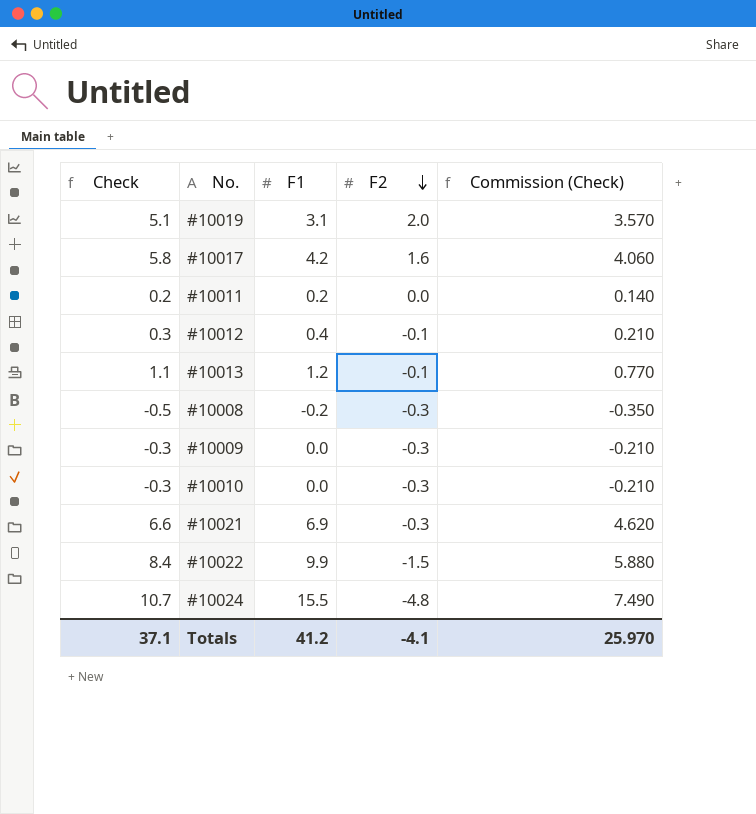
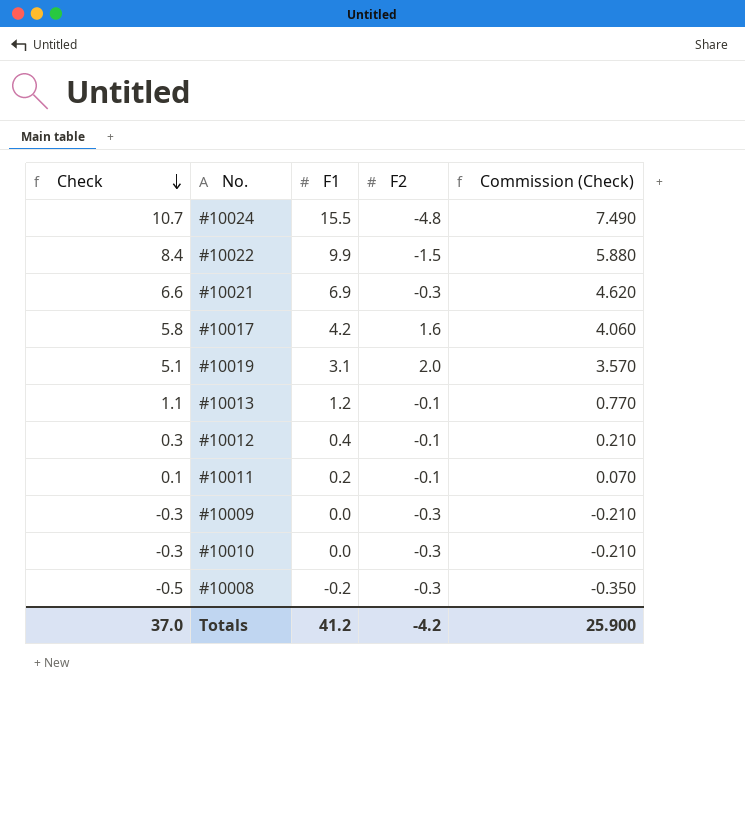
row order: F2 descending -> Check descending
#10011 | Check: 0.2 -> 0.1
#10011 | F2: 0.0 -> -0.1
#10011 | Commission (Check): 0.140 -> 0.070
Totals | Check: 37.1 -> 37.0
Totals | F2: -4.1 -> -4.2
Totals | Commission (Check): 25.970 -> 25.900

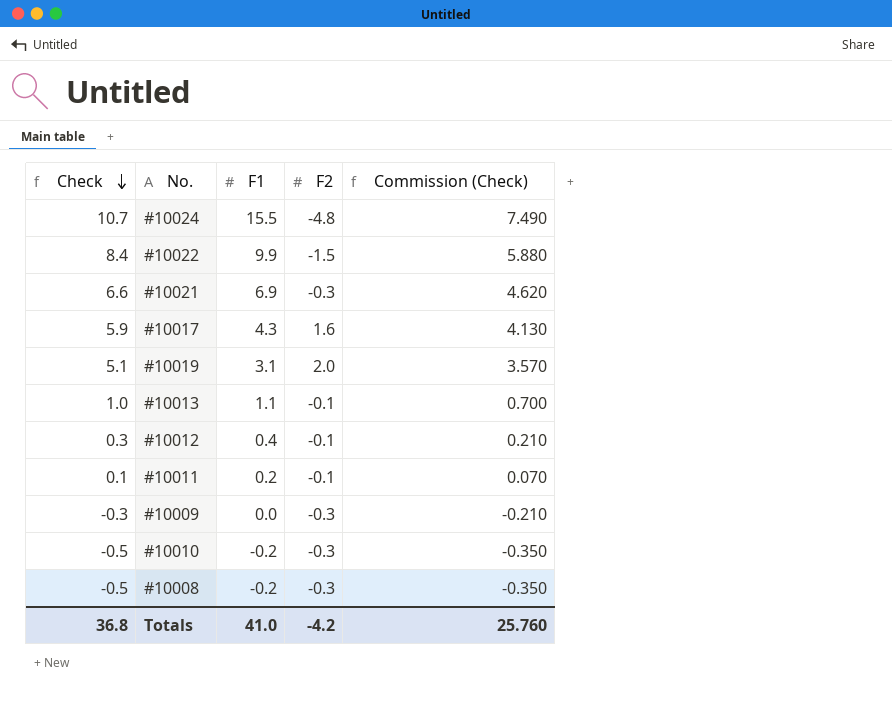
#10017 | Check: 5.8 -> 5.9
#10017 | F1: 4.2 -> 4.3
#10017 | Commission (Check): 4.060 -> 4.130
#10013 | Check: 1.1 -> 1.0
#10013 | F1: 1.2 -> 1.1
#10013 | Commission (Check): 0.770 -> 0.700
#10010 | Check: -0.3 -> -0.5
#10010 | F1: 0.0 -> -0.2
#10010 | Commission (Check): -0.210 -> -0.350
Totals | Check: 37.0 -> 36.8
Totals | F1: 41.2 -> 41.0
Totals | Commission (Check): 25.900 -> 25.760

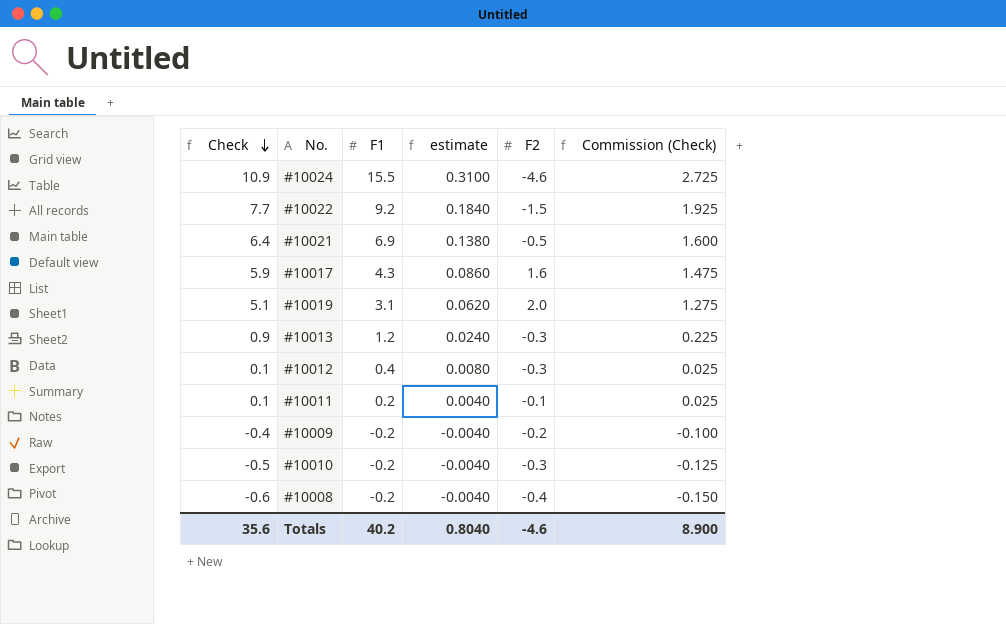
column estimate | formula: none -> [F1] * 0.02
column Commission (Check) | formula: [Check] * 0.7 -> [Check] * 0.25
#10024 | Check: 10.7 -> 10.9
#10024 | F2: -4.8 -> -4.6
#10022 | Check: 8.4 -> 7.7
#10022 | F1: 9.9 -> 9.2
#10021 | Check: 6.6 -> 6.4
#10021 | F2: -0.3 -> -0.5
#10013 | Check: 1.0 -> 0.9
#10013 | F1: 1.1 -> 1.2
#10013 | F2: -0.1 -> -0.3
#10012 | Check: 0.3 -> 0.1
#10012 | F2: -0.1 -> -0.3
#10009 | Check: -0.3 -> -0.4
#10009 | F1: 0.0 -> -0.2
#10009 | F2: -0.3 -> -0.2
#10008 | Check: -0.5 -> -0.6
#10008 | F2: -0.3 -> -0.4
Totals | Check: 36.8 -> 35.6
Totals | F1: 41.0 -> 40.2
Totals | F2: -4.2 -> -4.6
Totals | Commission (Check): 25.760 -> 8.900

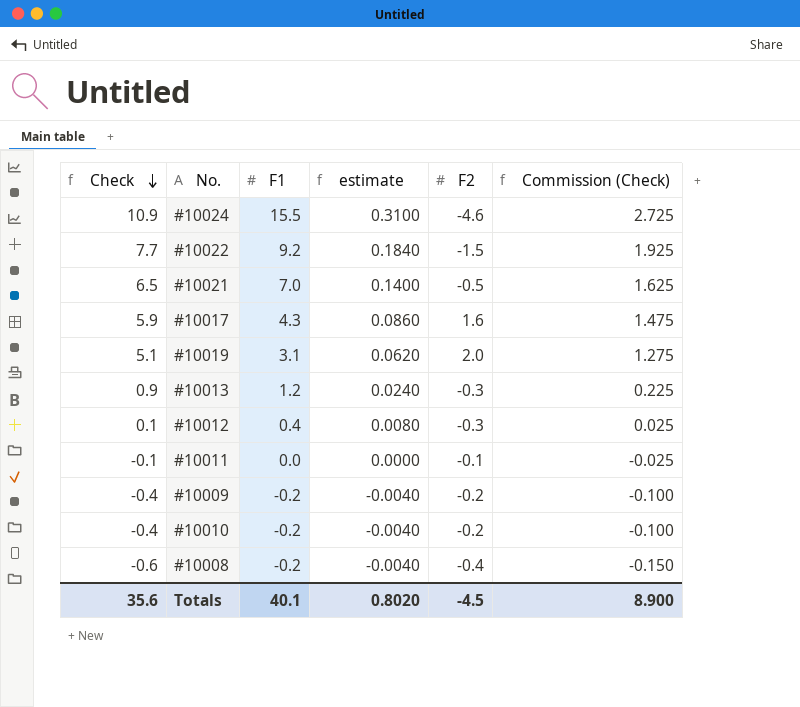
#10021 | Check: 6.4 -> 6.5
#10021 | F1: 6.9 -> 7.0
#10021 | estimate: 0.1380 -> 0.1400
#10021 | Commission (Check): 1.600 -> 1.625
#10011 | Check: 0.1 -> -0.1
#10011 | F1: 0.2 -> 0.0
#10011 | estimate: 0.0040 -> 0.0000
#10011 | Commission (Check): 0.025 -> -0.025
#10010 | Check: -0.5 -> -0.4
#10010 | F2: -0.3 -> -0.2
#10010 | Commission (Check): -0.125 -> -0.100
Totals | F1: 40.2 -> 40.1
Totals | estimate: 0.8040 -> 0.8020
Totals | F2: -4.6 -> -4.5

